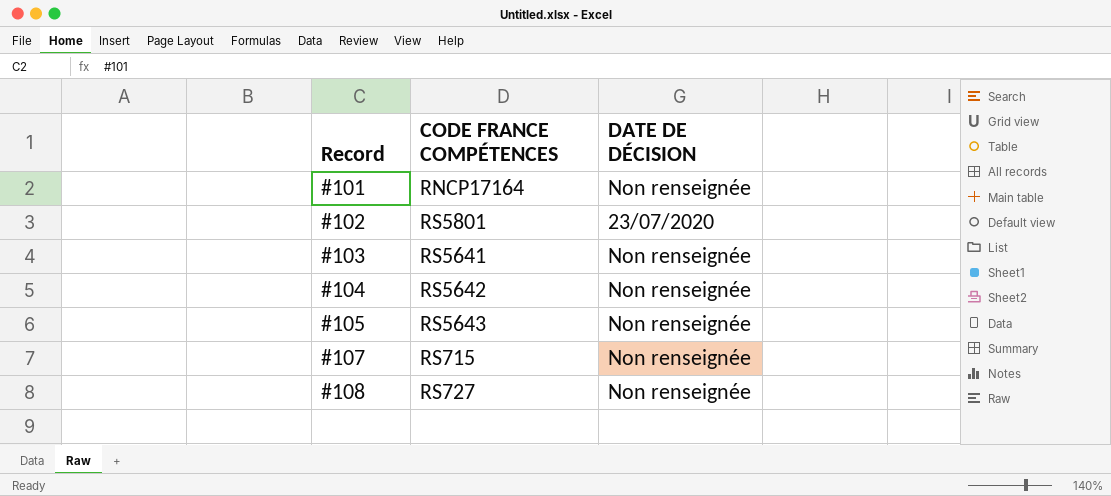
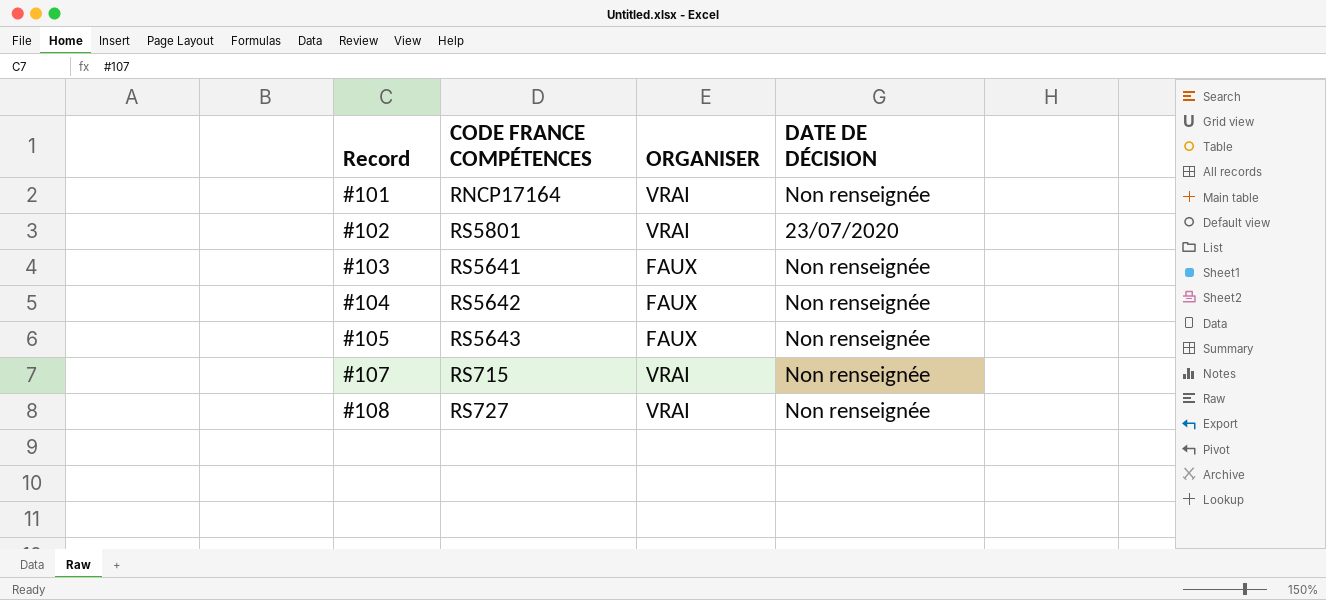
column ORGANISER | position: none -> 3

